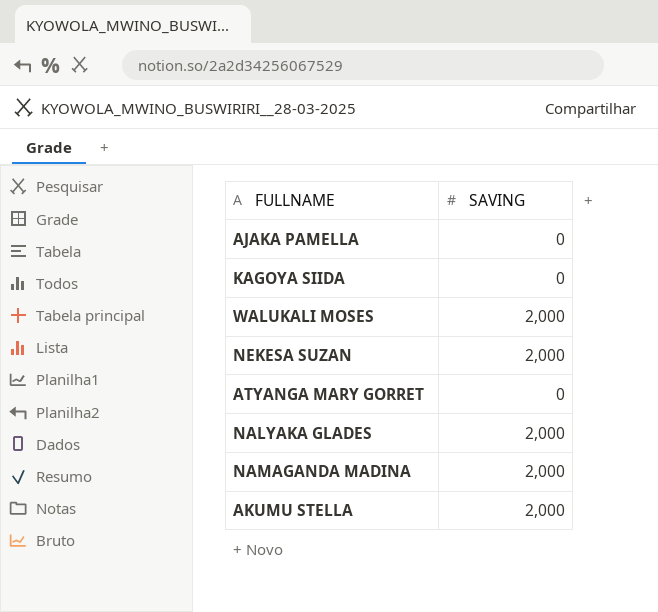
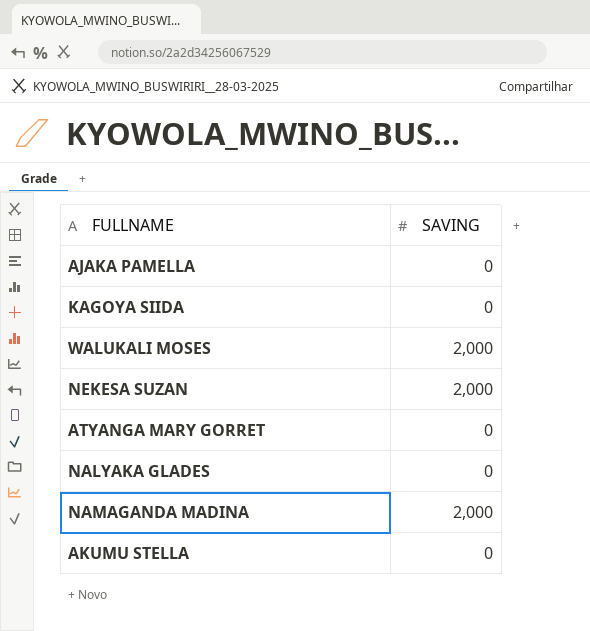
NALYAKA GLADES | SAVING: 2,000 -> 0
AKUMU STELLA | SAVING: 2,000 -> 0

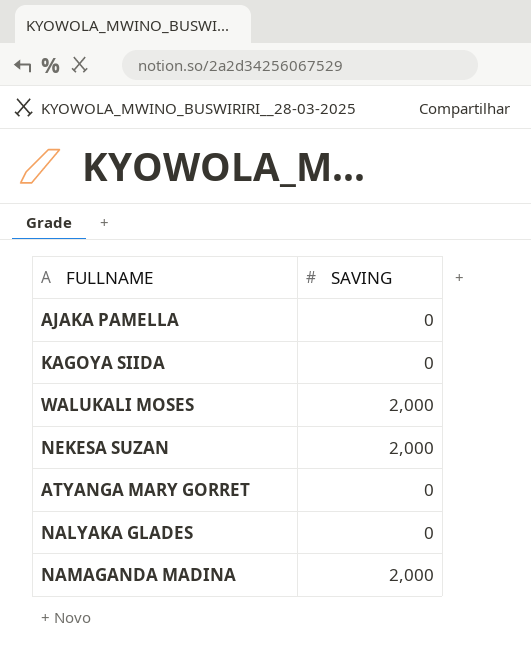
row AKUMU STELLA: 0 -> none

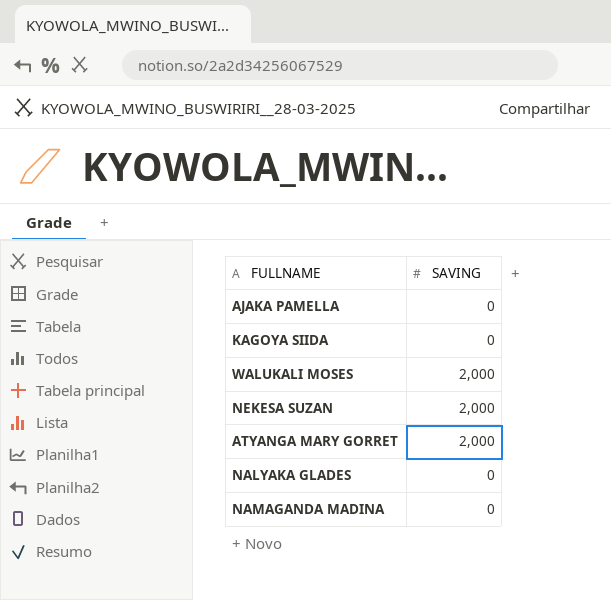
ATYANGA MARY GORRET | SAVING: 0 -> 2,000
NAMAGANDA MADINA | SAVING: 2,000 -> 0

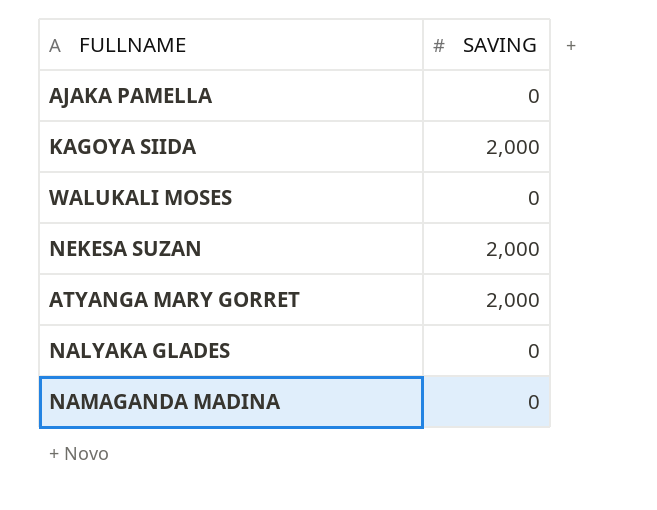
KAGOYA SIIDA | SAVING: 0 -> 2,000
WALUKALI MOSES | SAVING: 2,000 -> 0

